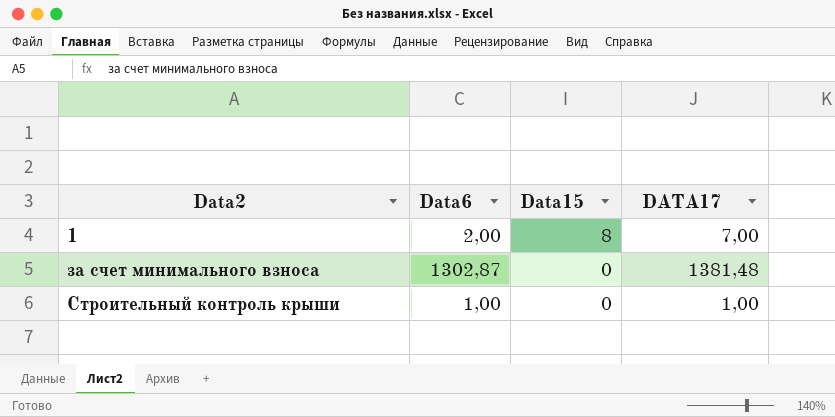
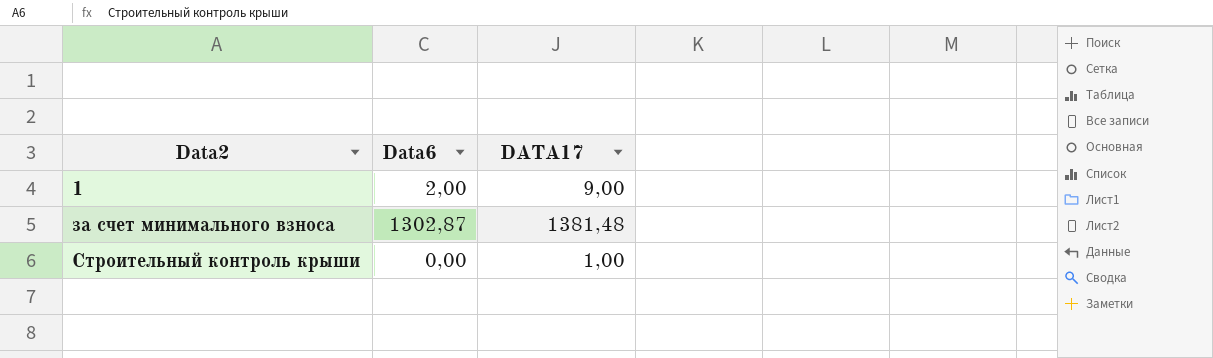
column Data15 | position: 3 -> none
1 | DATA17: 7,00 -> 9,00
Строительный контроль крыши | Data6: 1,00 -> 0,00

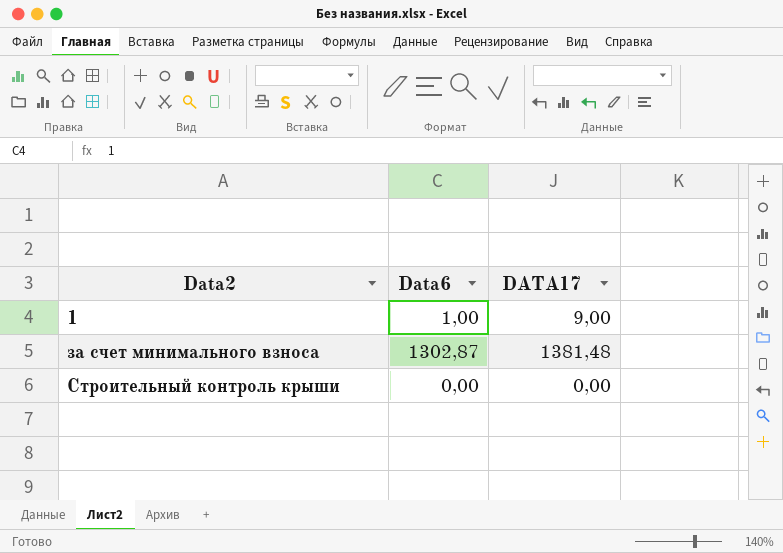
1 | Data6: 2,00 -> 1,00
Строительный контроль крыши | DATA17: 1,00 -> 0,00

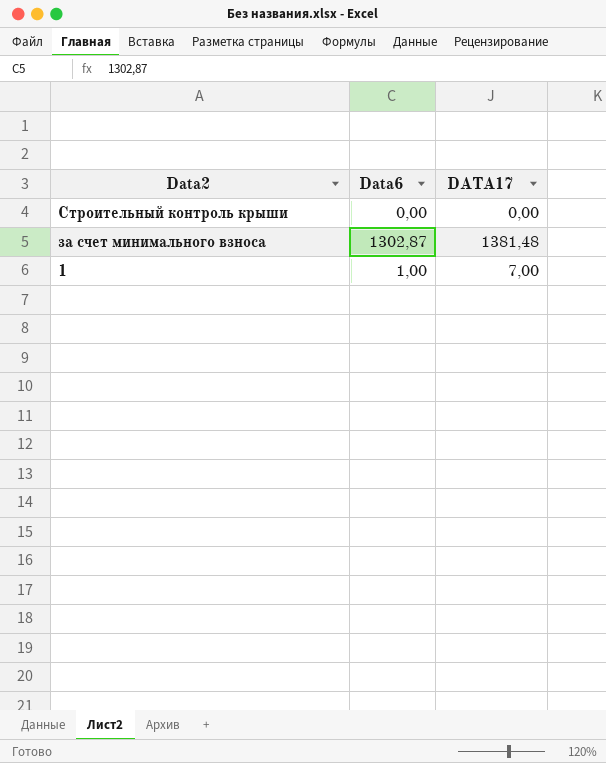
row order: Data2 ascending -> Data2 descending
1 | DATA17: 9,00 -> 7,00

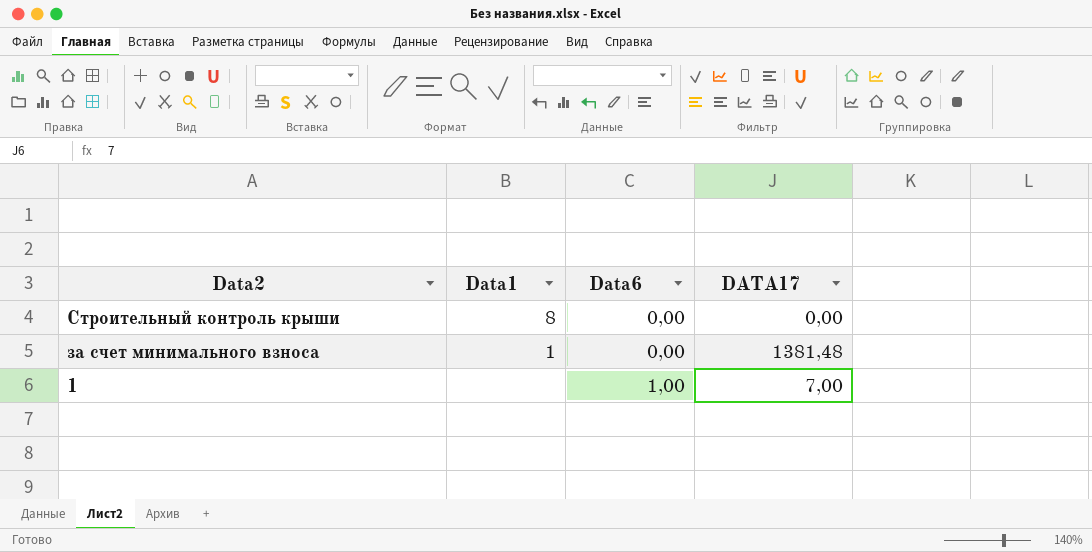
column Data1 | position: none -> 2
за счет минимального взноса | Data6: 1302,87 -> 0,00

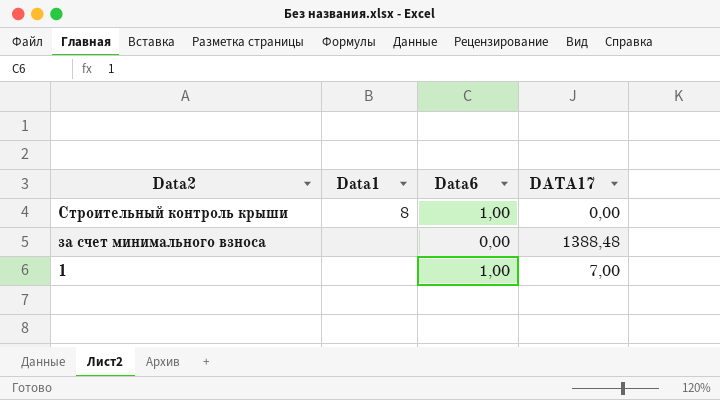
Строительный контроль крыши | Data6: 0,00 -> 1,00
за счет минимального взноса | Data1: 1 -> none
за счет минимального взноса | DATA17: 1381,48 -> 1388,48

